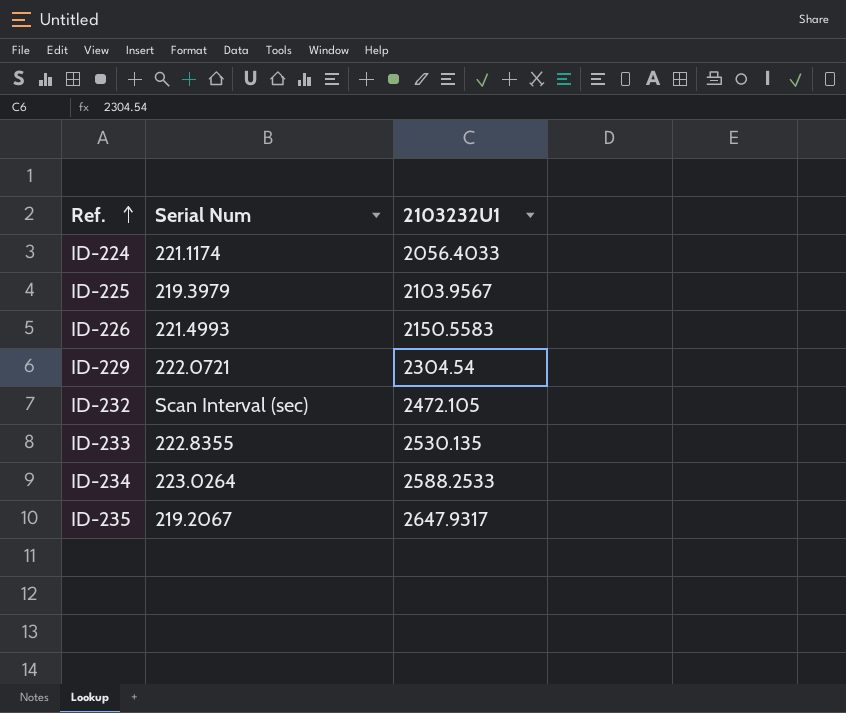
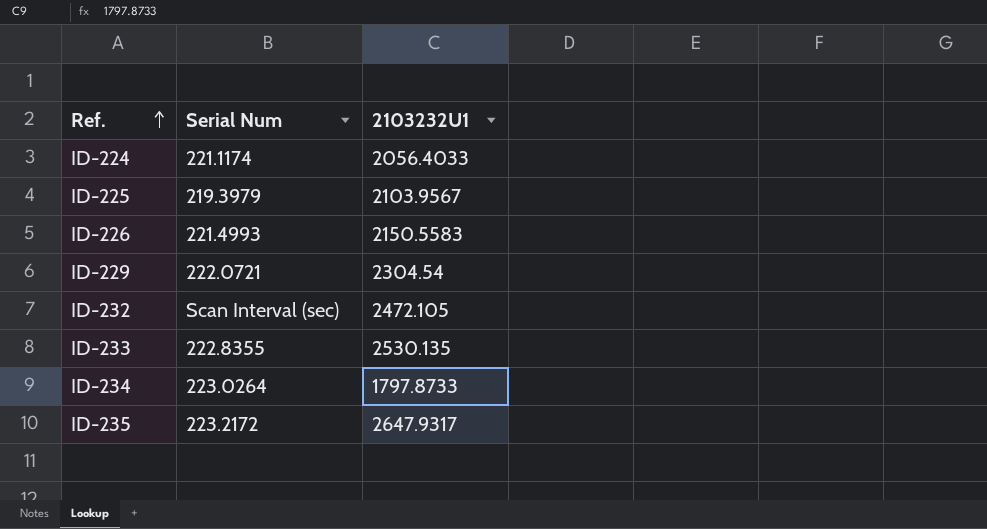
ID-234 | 2103232U1: 2588.2533 -> 1797.8733
ID-235 | Serial Num: 219.2067 -> 223.2172

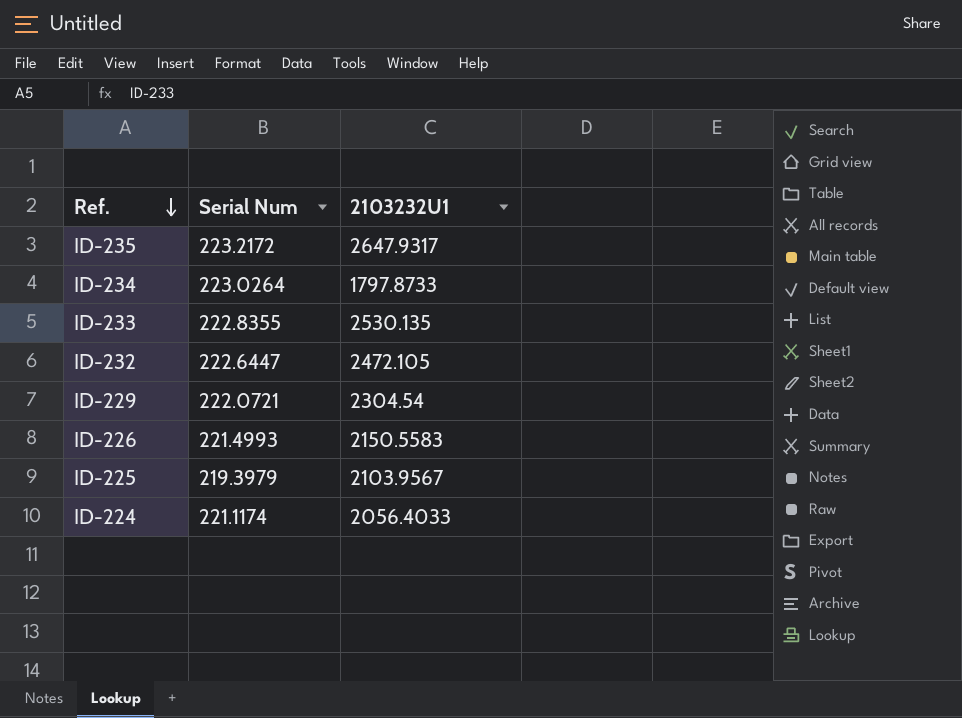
row order: Ref. ascending -> Ref. descending
ID-232 | Serial Num: Scan Interval (sec) -> 222.6447

